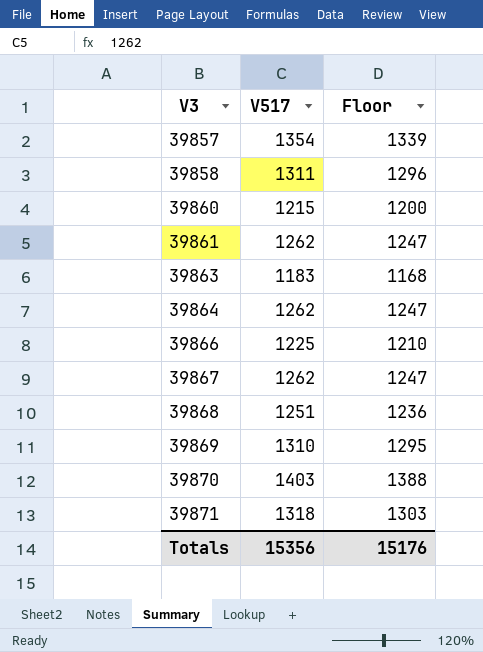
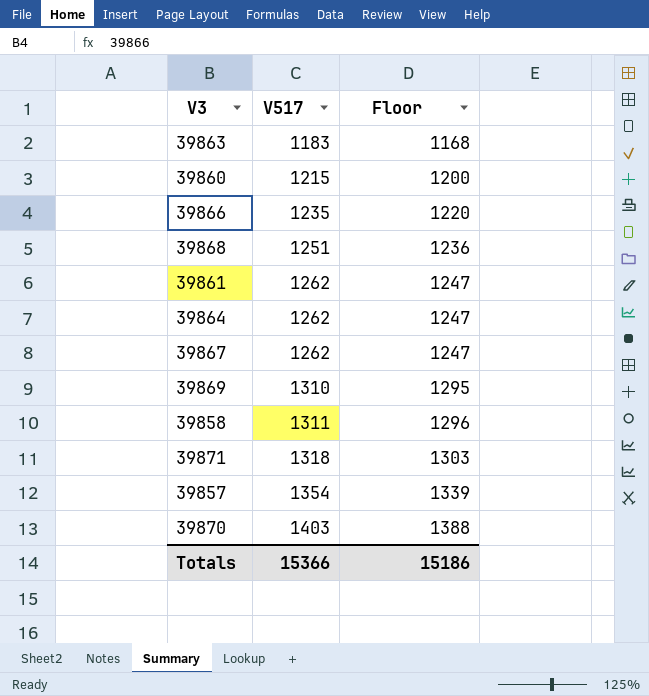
row order: V3 ascending -> V517 ascending
39866 | V517: 1225 -> 1235
39866 | Floor: 1210 -> 1220
Totals | V517: 15356 -> 15366
Totals | Floor: 15176 -> 15186

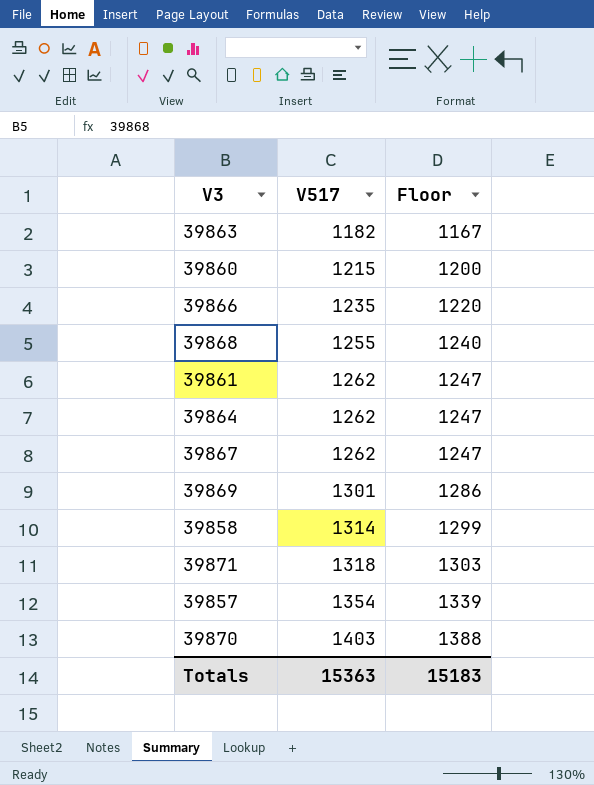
39863 | V517: 1183 -> 1182
39863 | Floor: 1168 -> 1167
39868 | V517: 1251 -> 1255
39868 | Floor: 1236 -> 1240
39869 | V517: 1310 -> 1301
39869 | Floor: 1295 -> 1286
39858 | V517: 1311 -> 1314
39858 | Floor: 1296 -> 1299
Totals | V517: 15366 -> 15363
Totals | Floor: 15186 -> 15183

